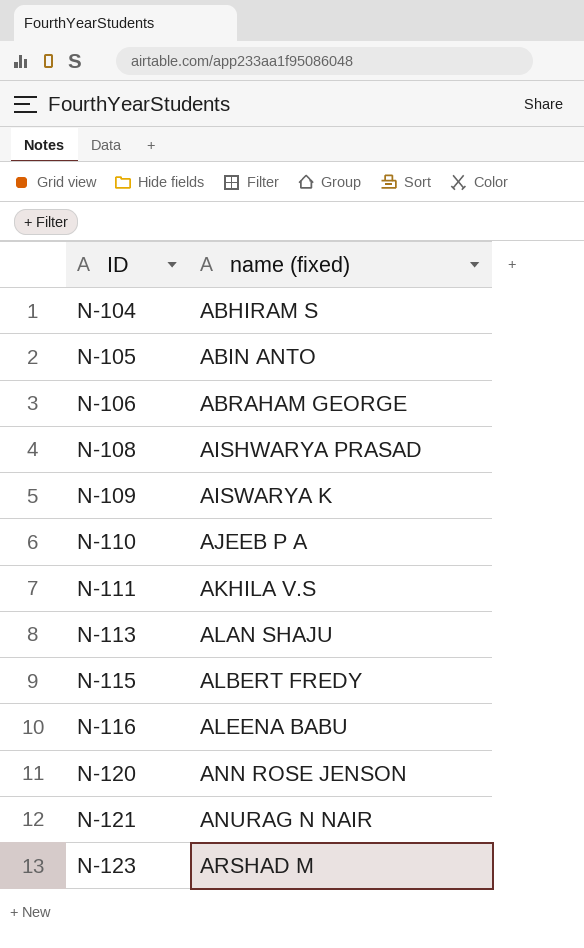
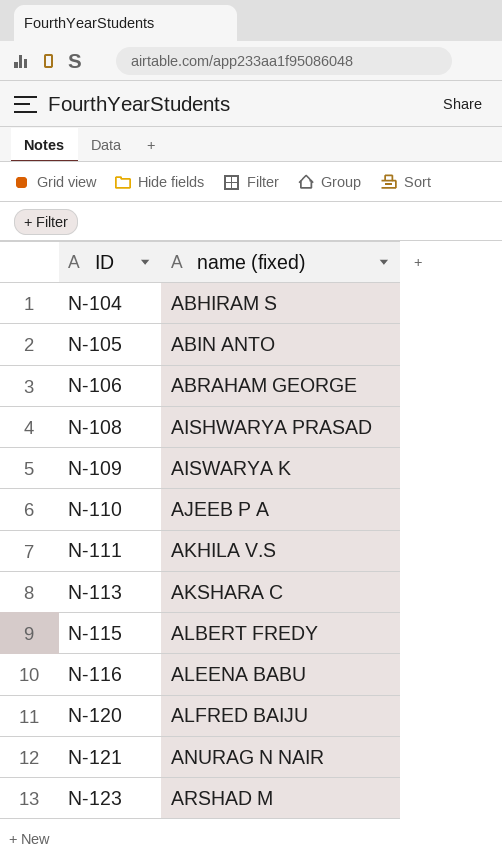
N-113 | name (fixed): ALAN SHAJU -> AKSHARA C
N-120 | name (fixed): ANN ROSE JENSON -> ALFRED BAIJU

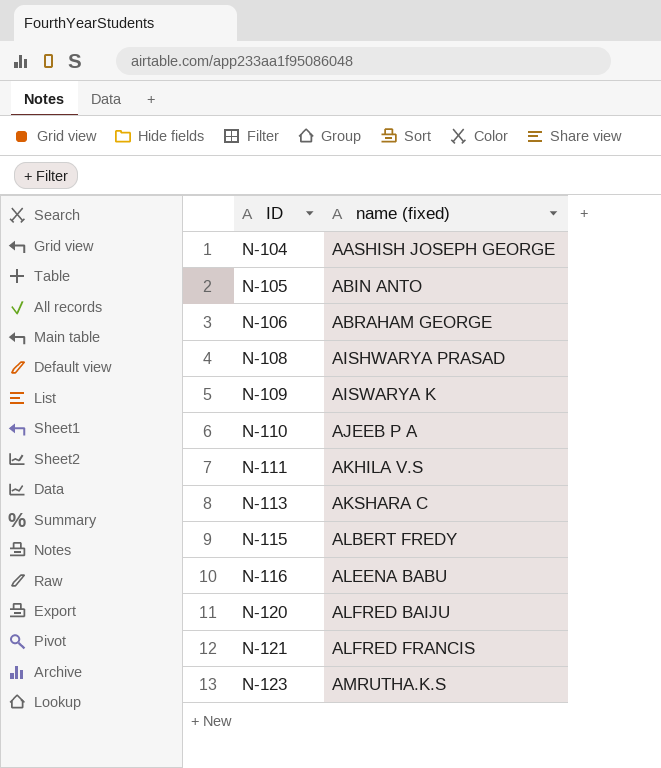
N-104 | name (fixed): ABHIRAM S -> AASHISH JOSEPH GEORGE
N-121 | name (fixed): ANURAG N NAIR -> ALFRED FRANCIS
N-123 | name (fixed): ARSHAD M -> AMRUTHA.K.S

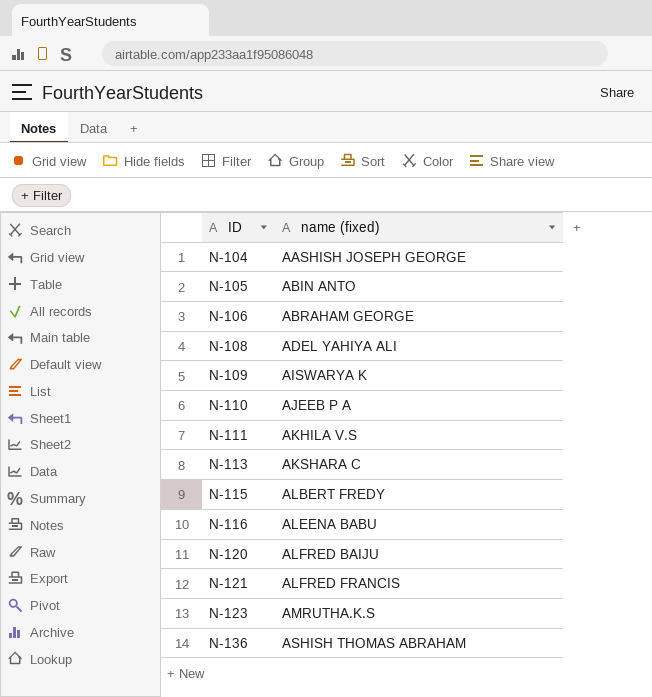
N-108 | name (fixed): AISHWARYA PRASAD -> ADEL YAHIYA ALI
row N-136: none -> ASHISH THOMAS ABRAHAM

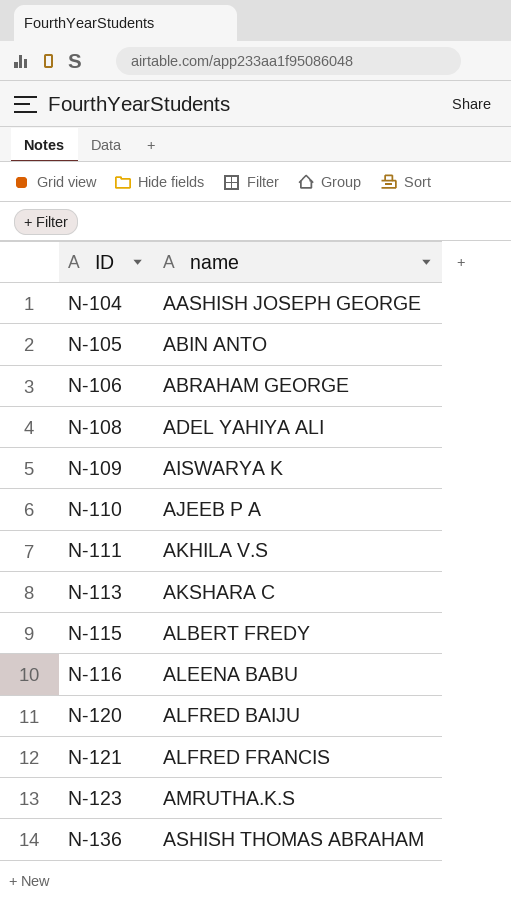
column name: name (fixed) -> name

